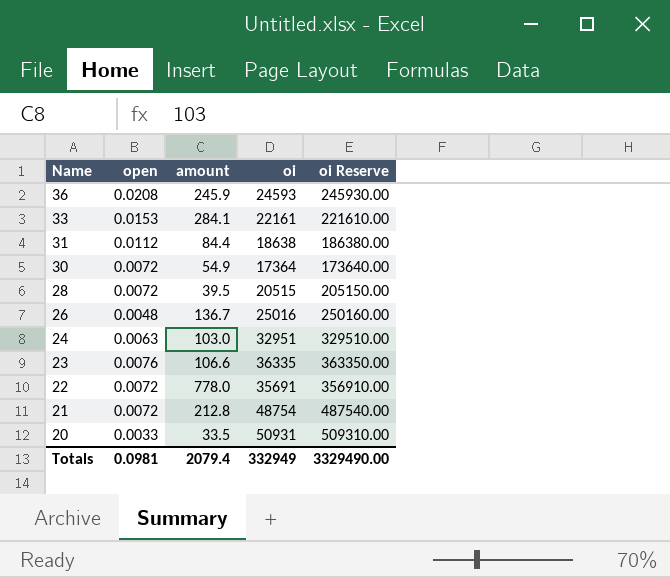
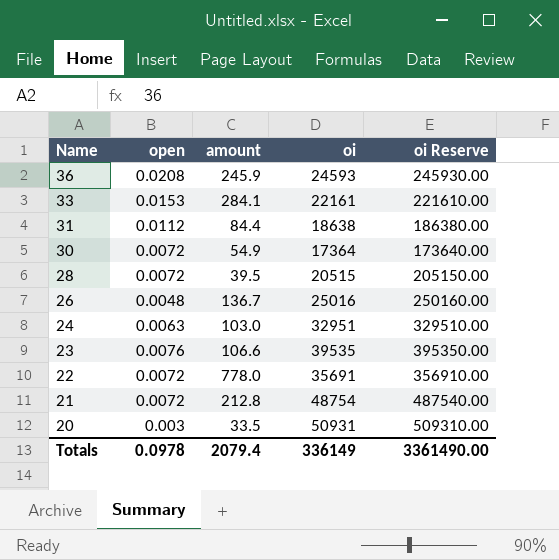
23 | oi: 36335 -> 39535
23 | oi Reserve: 363350.00 -> 395350.00
20 | open: 0.0033 -> 0.003
Totals | open: 0.0981 -> 0.0978
Totals | oi: 332949 -> 336149
Totals | oi Reserve: 3329490.00 -> 3361490.00

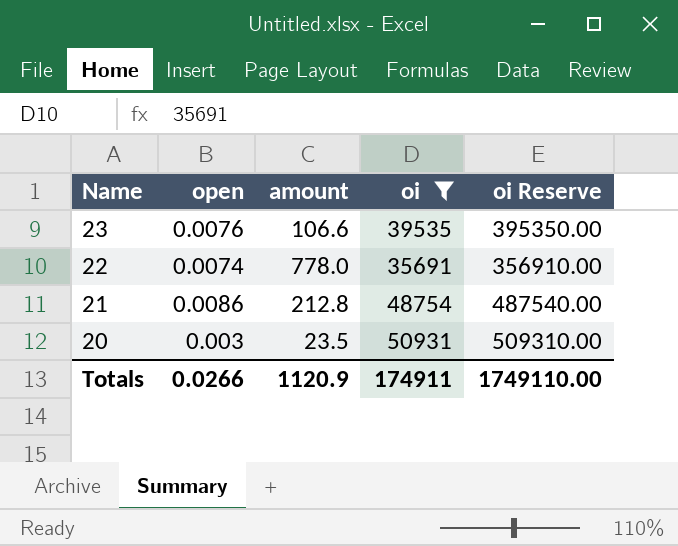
filter: none -> oi >= 35691
22 | open: 0.0072 -> 0.0074
21 | open: 0.0072 -> 0.0086
20 | amount: 33.5 -> 23.5
Totals | open: 0.0978 -> 0.0266
Totals | amount: 2079.4 -> 1120.9
Totals | oi: 336149 -> 174911
Totals | oi Reserve: 3361490.00 -> 1749110.00

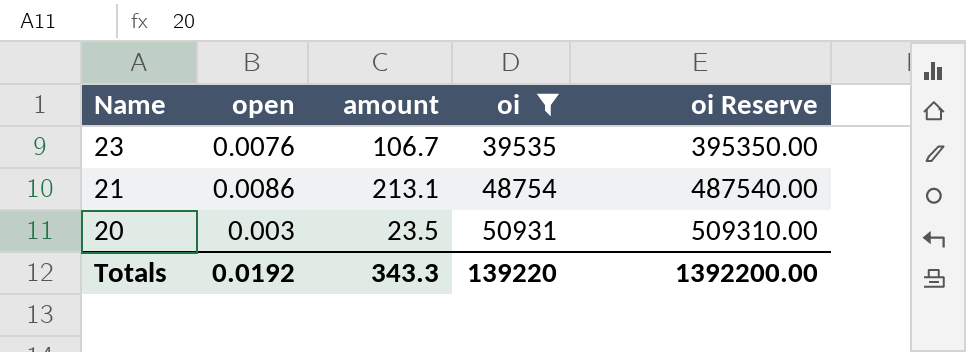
row 22: 0.0074 | 778.0 | 35691 | 356910.00 -> none
23 | amount: 106.6 -> 106.7
21 | amount: 212.8 -> 213.1
Totals | open: 0.0266 -> 0.0192
Totals | amount: 1120.9 -> 343.3
Totals | oi: 174911 -> 139220
Totals | oi Reserve: 1749110.00 -> 1392200.00

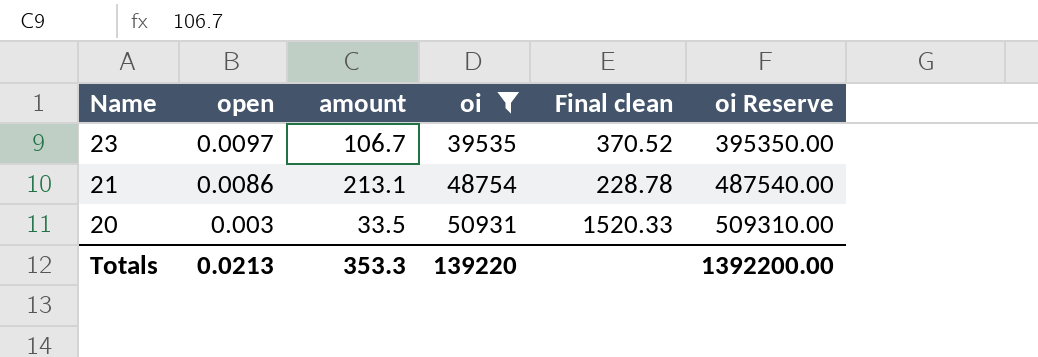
column Final clean | formula: none -> [oi] / [amount]
23 | open: 0.0076 -> 0.0097
20 | amount: 23.5 -> 33.5
Totals | open: 0.0192 -> 0.0213
Totals | amount: 343.3 -> 353.3

